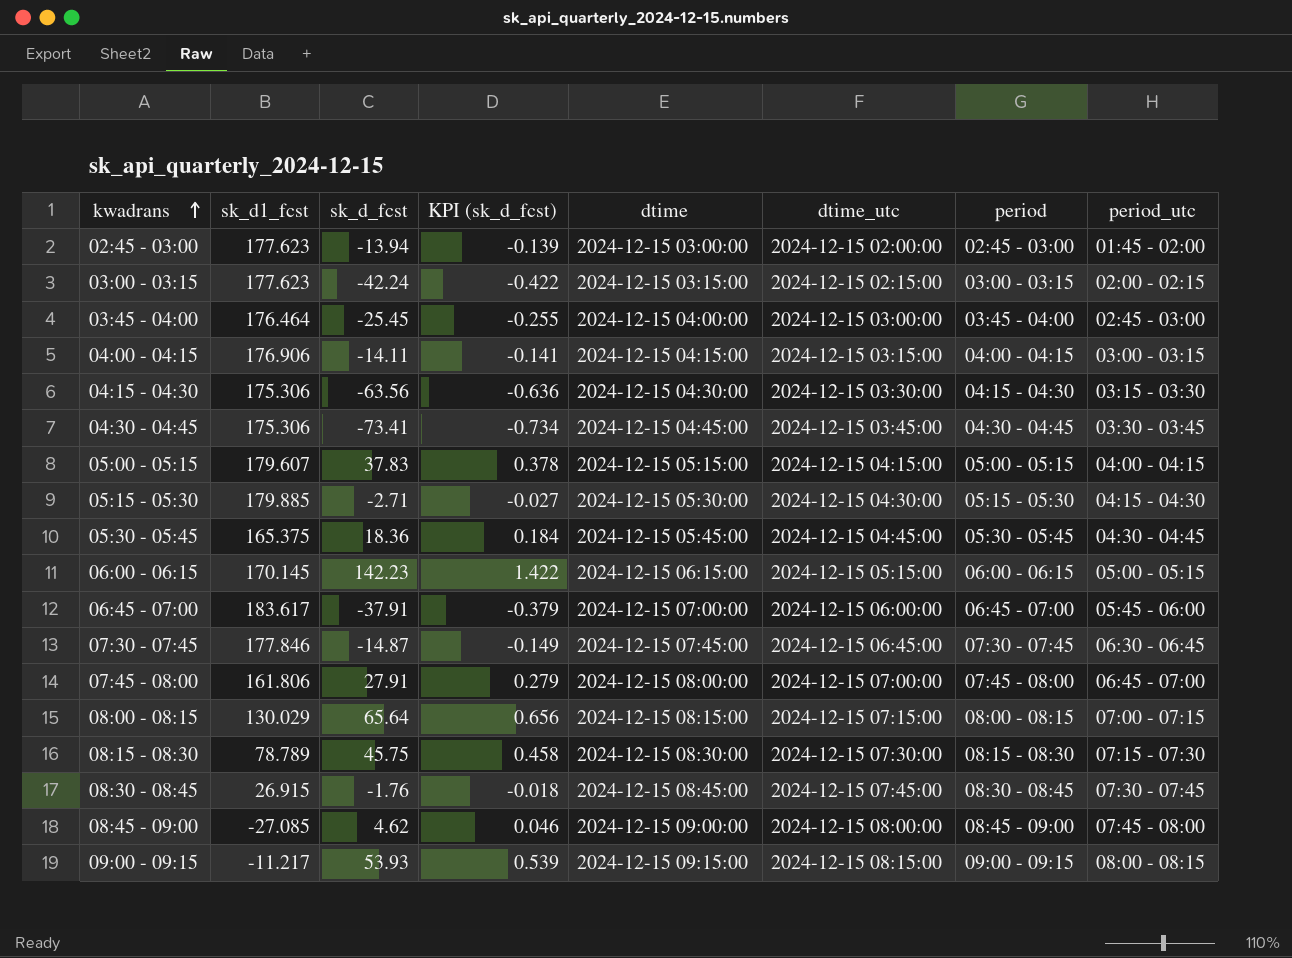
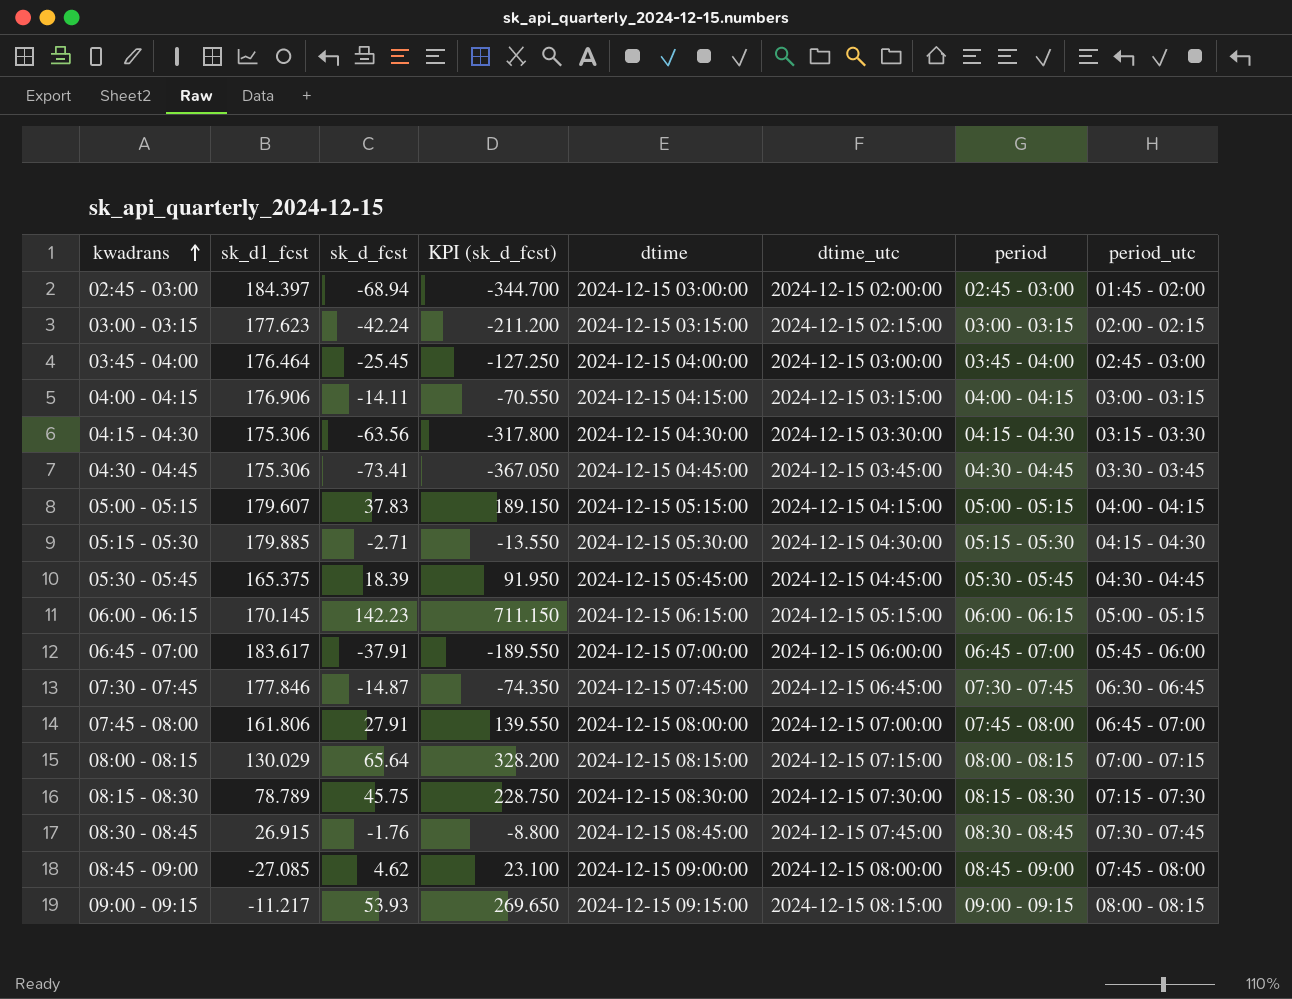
column KPI (sk_d_fcst) | formula: [sk_d_fcst] * 0.01 -> [sk_d_fcst] * 5
02:45 - 03:00 | sk_d1_fcst: 177.623 -> 184.397
02:45 - 03:00 | sk_d_fcst: -13.94 -> -68.94
05:30 - 05:45 | sk_d_fcst: 18.36 -> 18.39

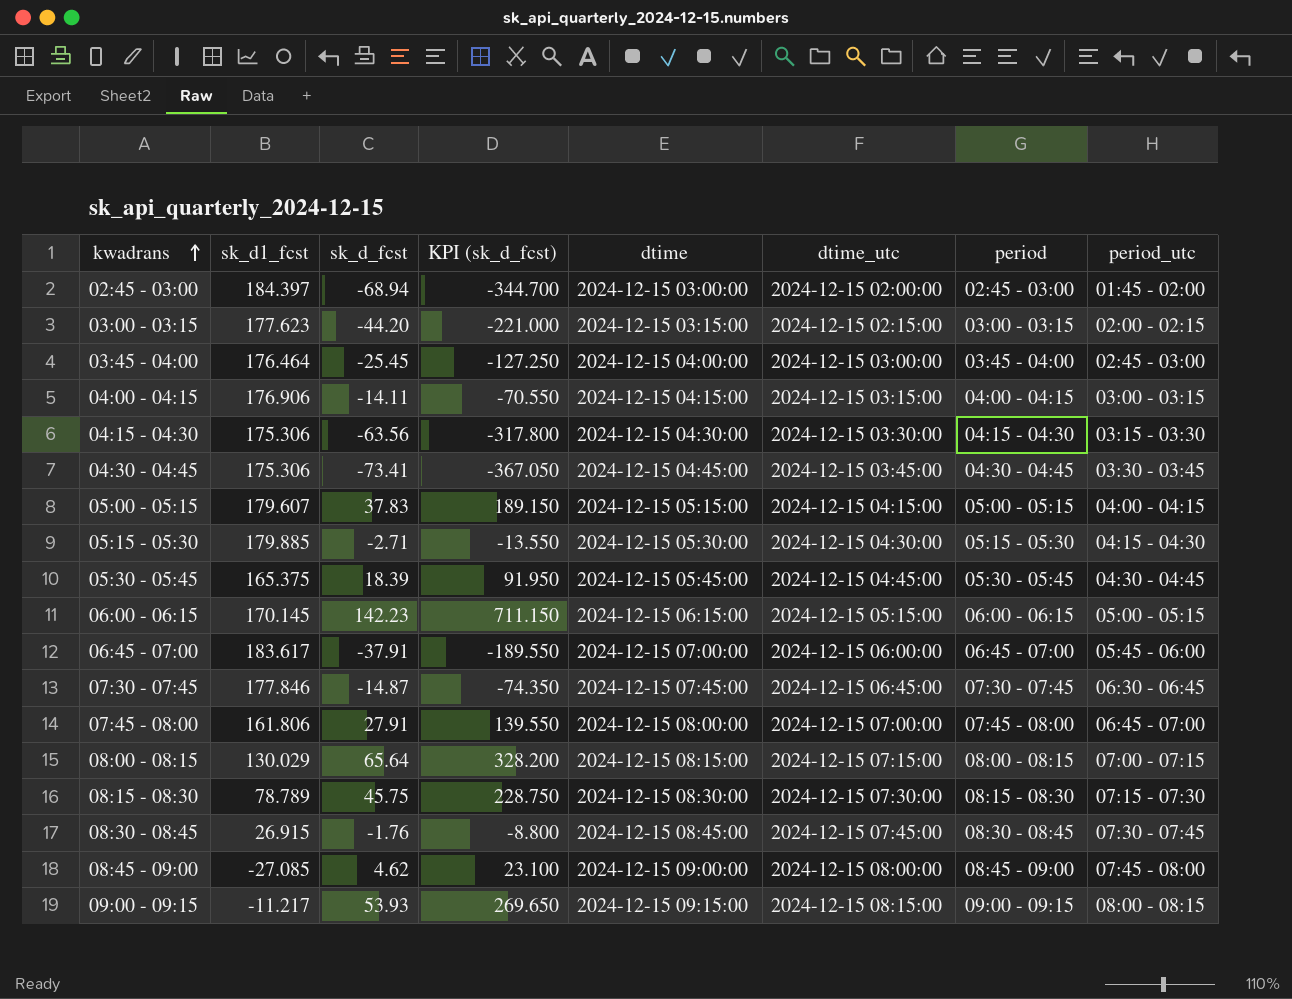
03:00 - 03:15 | sk_d_fcst: -42.24 -> -44.20
03:00 - 03:15 | KPI (sk_d_fcst): -211.200 -> -221.000

